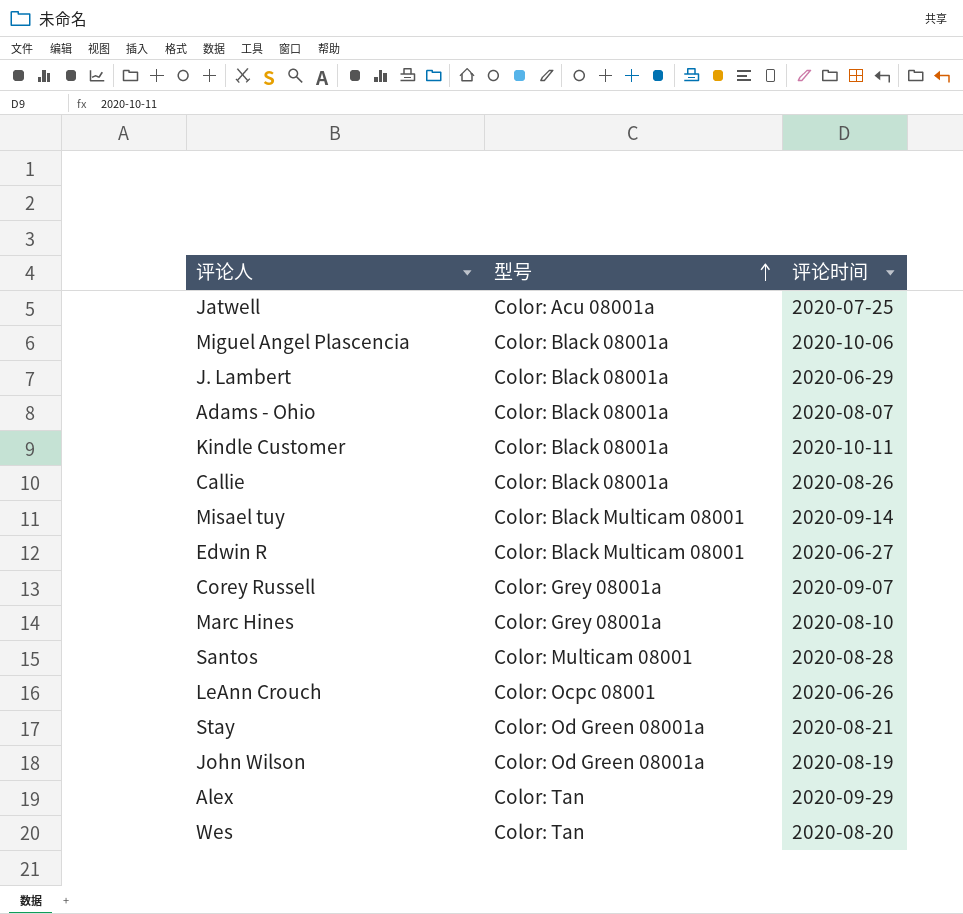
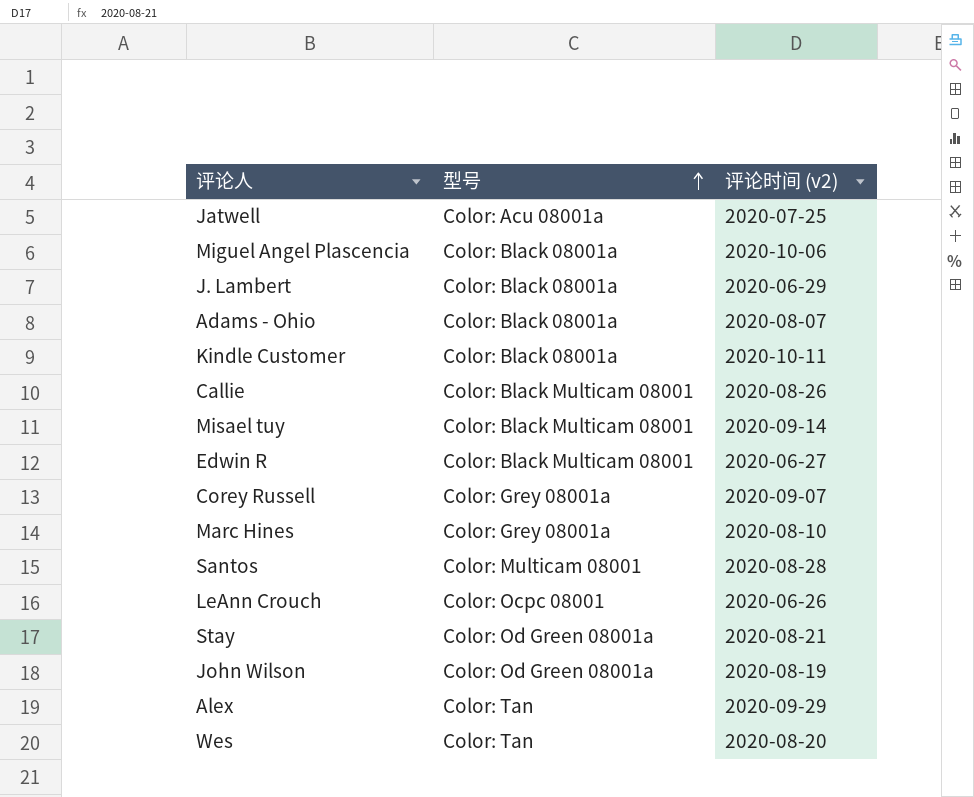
column name: 评论时间 -> 评论时间 (v2)
Callie | 型号: Color: Black 08001a -> Color: Black Multicam 08001

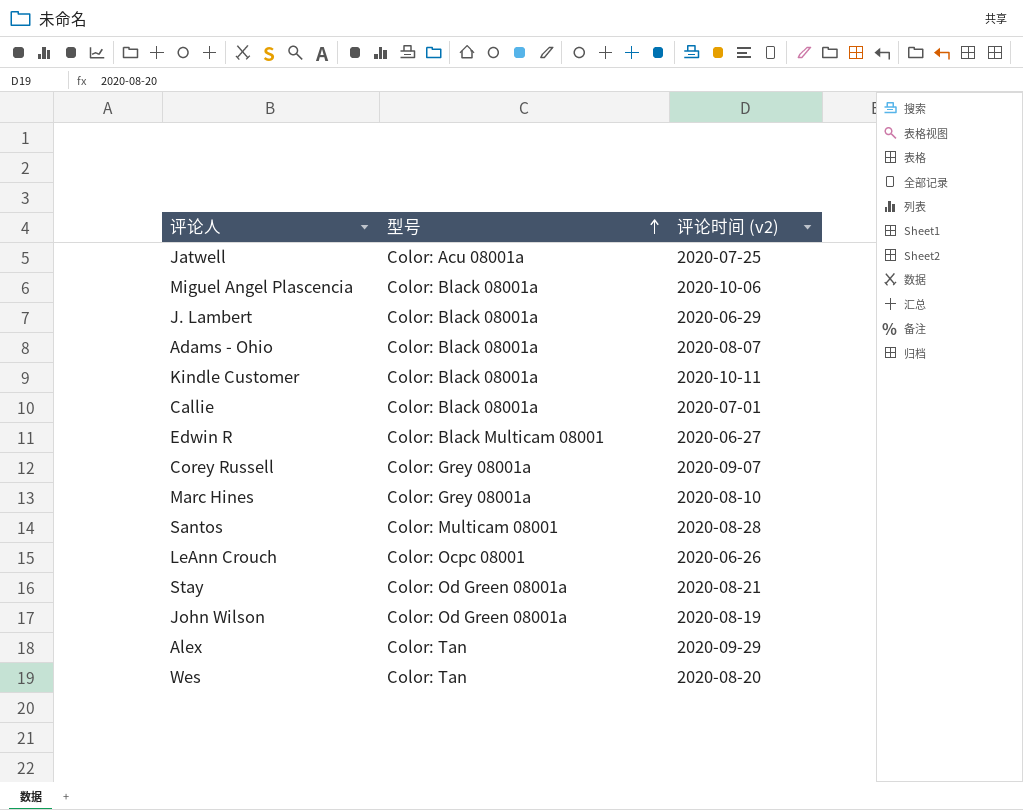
row Misael tuy: Color: Black Multicam 08001 | 2020-09-14 -> none
Callie | 型号: Color: Black Multicam 08001 -> Color: Black 08001a
Callie | 评论时间 (v2): 2020-08-26 -> 2020-07-01

